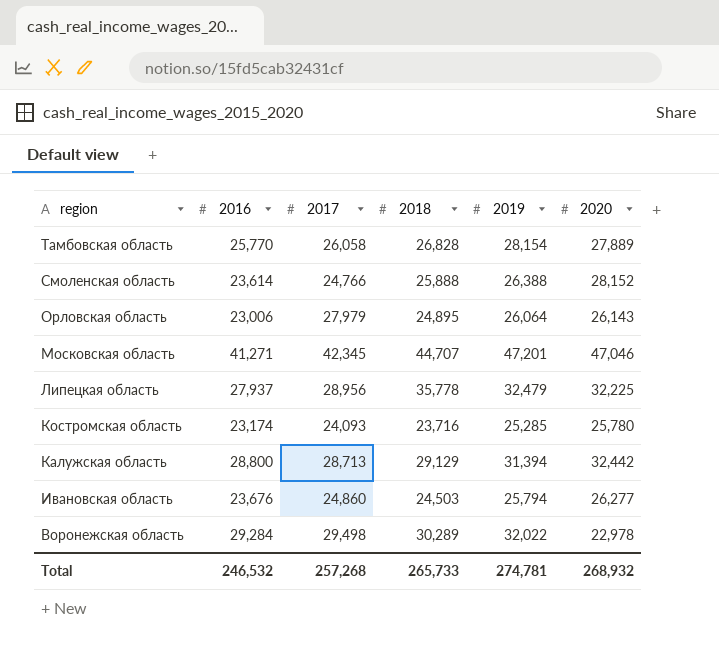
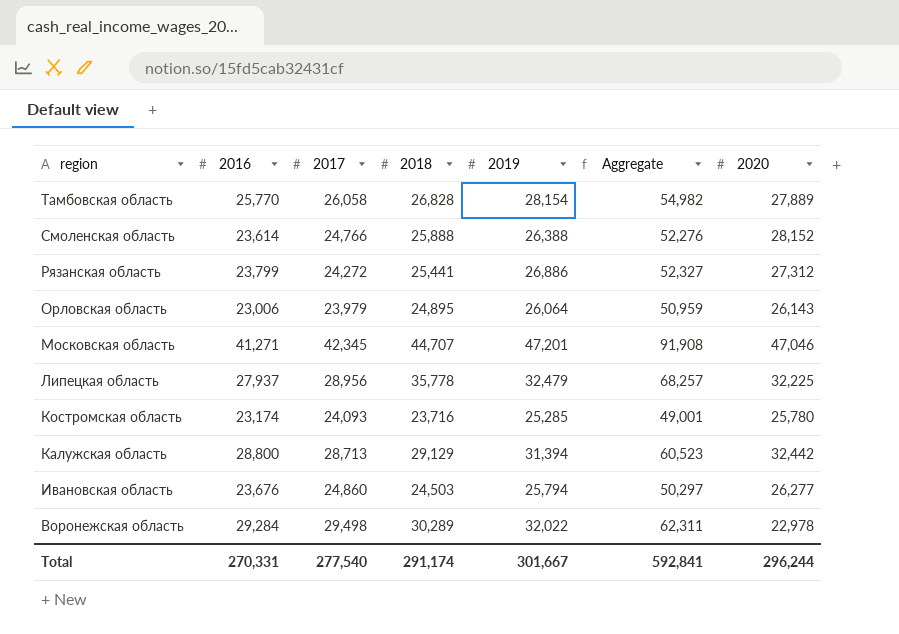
column Aggregate | formula: none -> [2018] + [2019]
row Рязанская область: none -> 23,799 | 24,272 | 25,441 | 26,886 | 52,327 | 27,312
Орловская область | 2017: 27,979 -> 23,979
Total | 2016: 246,532 -> 270,331
Total | 2017: 257,268 -> 277,540
Total | 2018: 265,733 -> 291,174
Total | 2019: 274,781 -> 301,667
Total | 2020: 268,932 -> 296,244

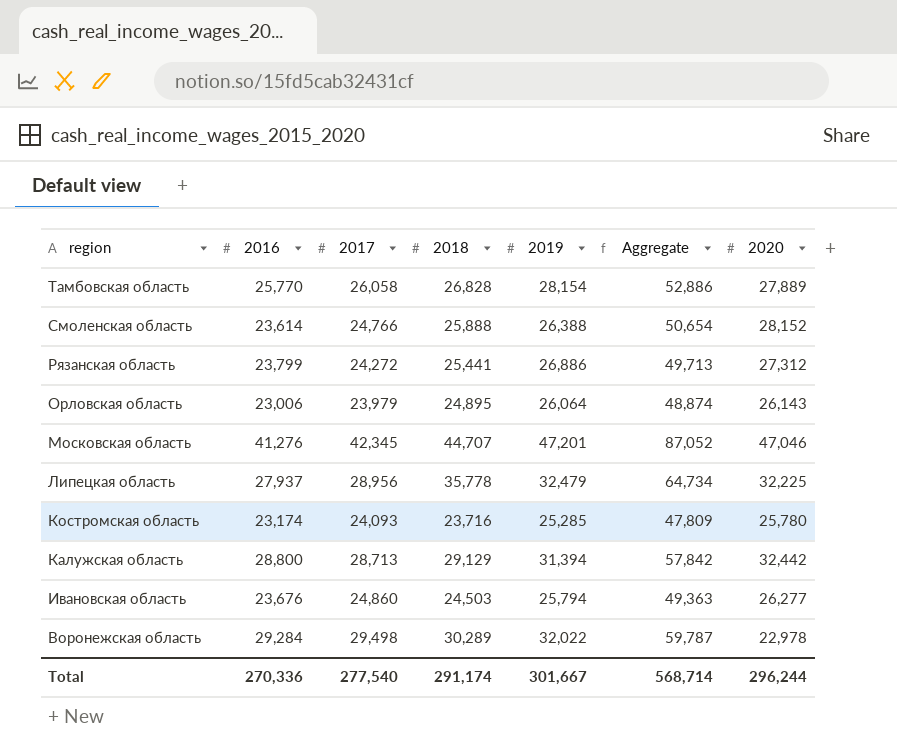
column Aggregate | formula: [2018] + [2019] -> [2017] + [2018]
Московская область | 2016: 41,271 -> 41,276
Total | 2016: 270,331 -> 270,336
Total | Aggregate: 592,841 -> 568,714

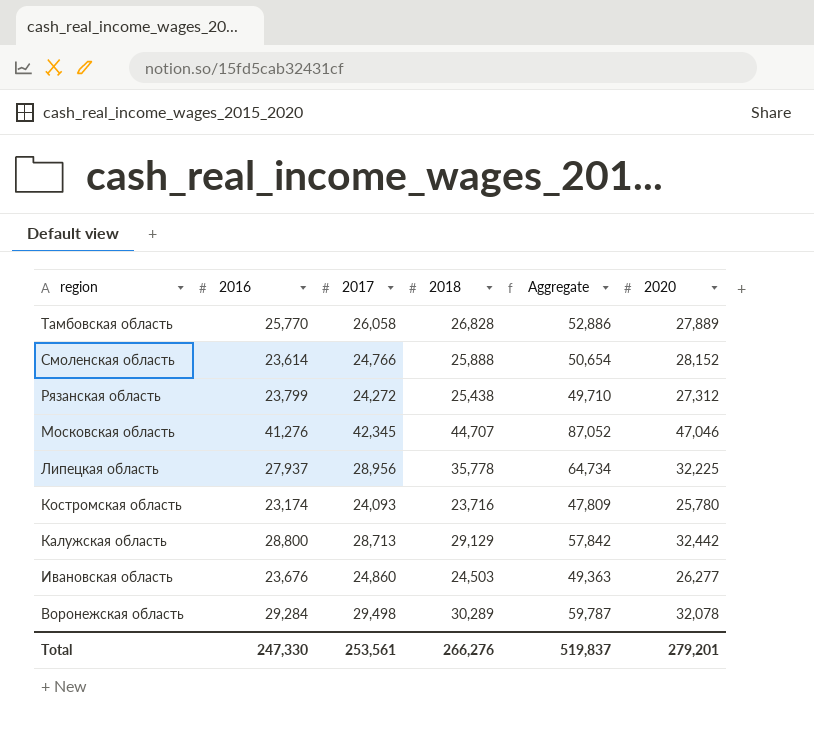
column 2019 | position: 5 -> none
row Орловская область: 23,006 | 23,979 | 24,895 | 26,064 | 48,874 | 26,143 -> none
Рязанская область | 2018: 25,441 -> 25,438
Рязанская область | Aggregate: 49,713 -> 49,710
Воронежская область | 2020: 22,978 -> 32,078
Total | 2016: 270,336 -> 247,330
Total | 2017: 277,540 -> 253,561
Total | 2018: 291,174 -> 266,276
Total | Aggregate: 568,714 -> 519,837
Total | 2020: 296,244 -> 279,201

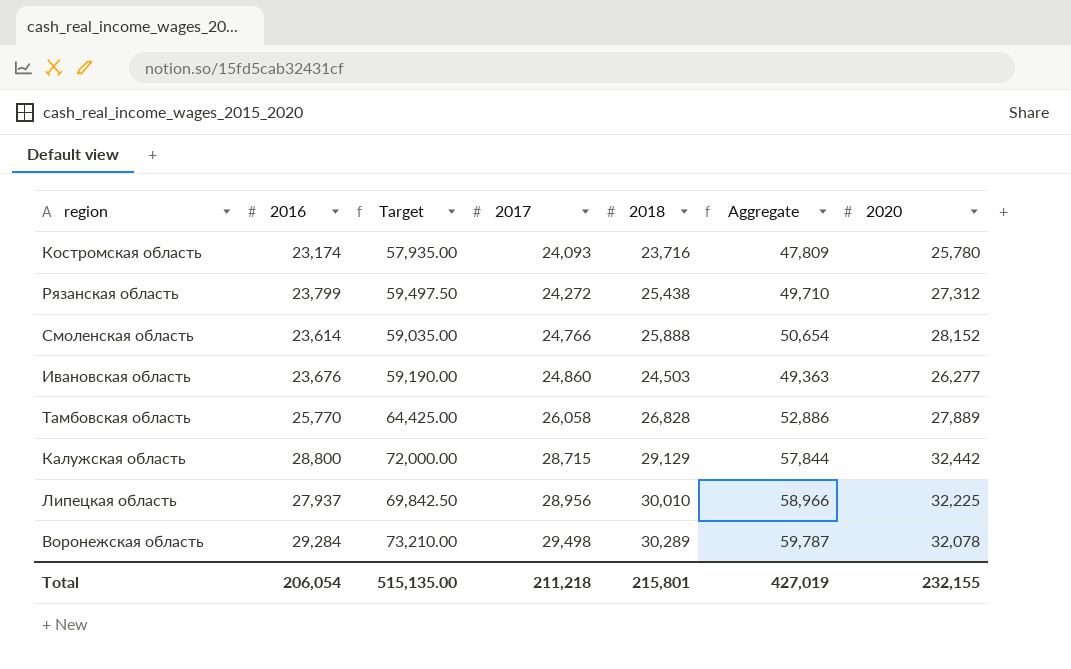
row order: region descending -> 2017 ascending
column Target | formula: none -> [2016] * 2.5
row Московская область: 41,276 | 42,345 | 44,707 | 87,052 | 47,046 -> none
Калужская область | 2017: 28,713 -> 28,715
Калужская область | Aggregate: 57,842 -> 57,844
Липецкая область | 2018: 35,778 -> 30,010
Липецкая область | Aggregate: 64,734 -> 58,966
Total | 2016: 247,330 -> 206,054
Total | 2017: 253,561 -> 211,218
Total | 2018: 266,276 -> 215,801
Total | Aggregate: 519,837 -> 427,019
Total | 2020: 279,201 -> 232,155

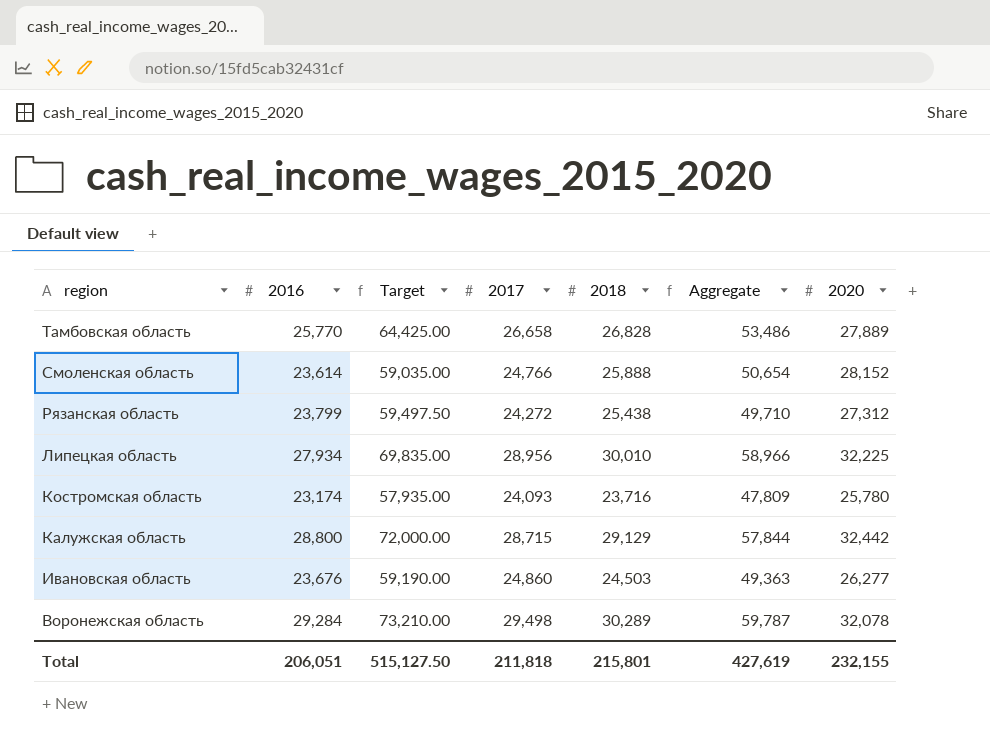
row order: 2017 ascending -> region descending
Тамбовская область | 2017: 26,058 -> 26,658
Тамбовская область | Aggregate: 52,886 -> 53,486
Липецкая область | 2016: 27,937 -> 27,934
Липецкая область | Target: 69,842.50 -> 69,835.00
Total | 2016: 206,054 -> 206,051
Total | Target: 515,135.00 -> 515,127.50
Total | 2017: 211,218 -> 211,818
Total | Aggregate: 427,019 -> 427,619

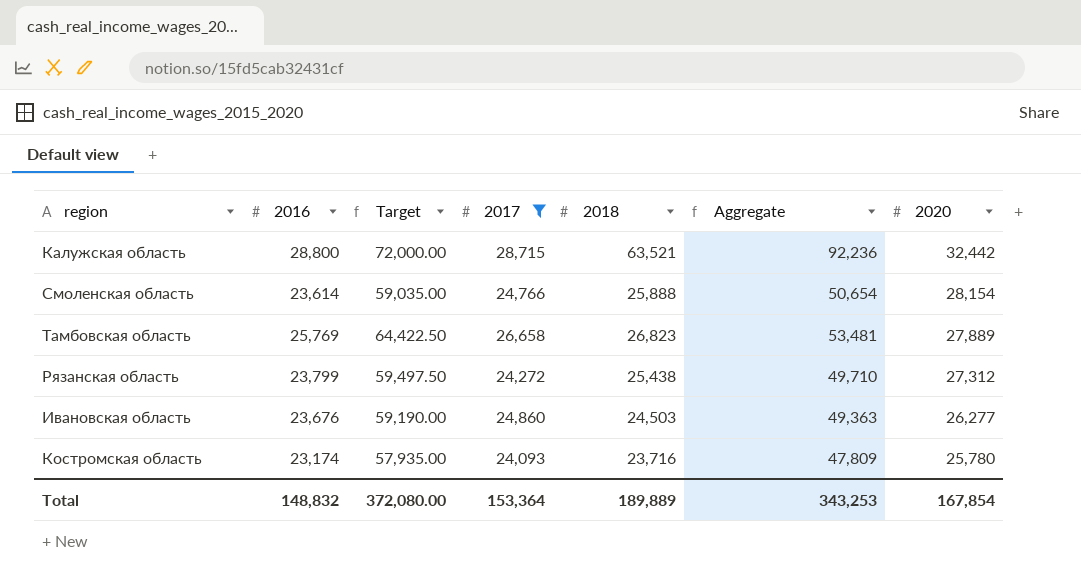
filter: none -> 2017 <= 28,715
row order: region descending -> 2020 descending
Калужская область | 2018: 29,129 -> 63,521
Калужская область | Aggregate: 57,844 -> 92,236
Смоленская область | 2020: 28,152 -> 28,154
Тамбовская область | 2016: 25,770 -> 25,769
Тамбовская область | Target: 64,425.00 -> 64,422.50
Тамбовская область | 2018: 26,828 -> 26,823
Тамбовская область | Aggregate: 53,486 -> 53,481
Total | 2016: 206,051 -> 148,832
Total | Target: 515,127.50 -> 372,080.00
Total | 2017: 211,818 -> 153,364
Total | 2018: 215,801 -> 189,889
Total | Aggregate: 427,619 -> 343,253
Total | 2020: 232,155 -> 167,854

